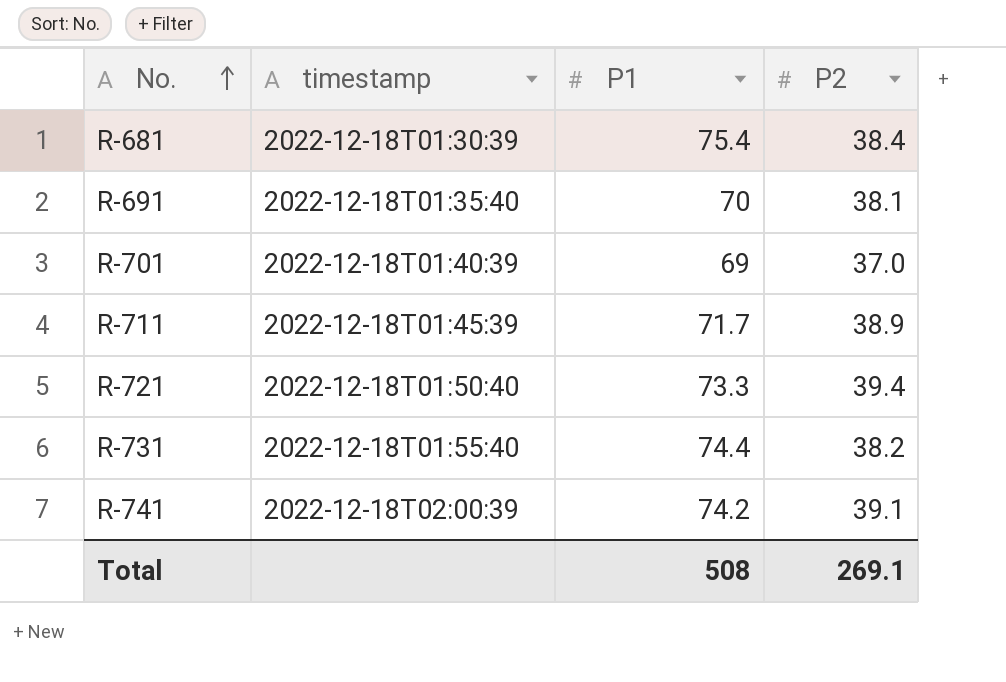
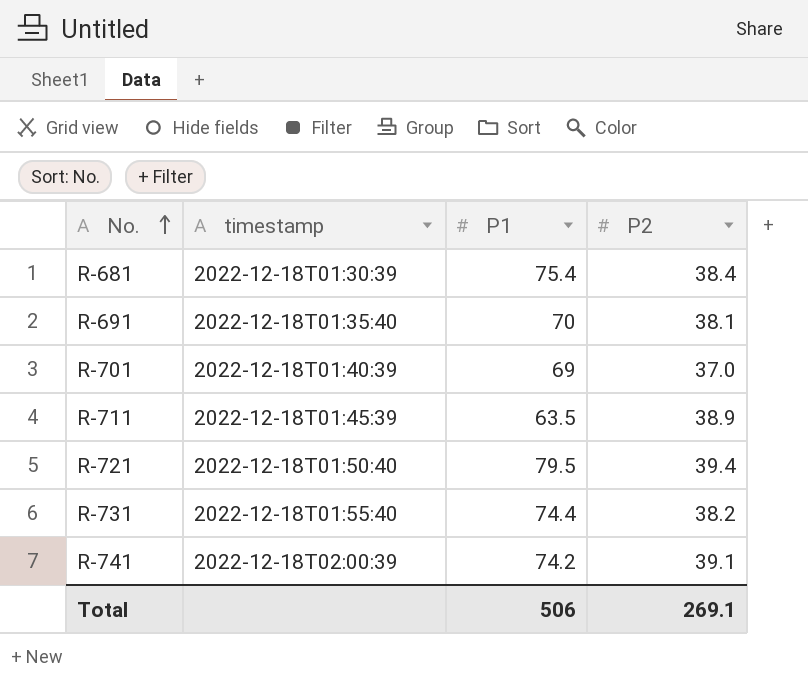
R-711 | P1: 71.7 -> 63.5
R-721 | P1: 73.3 -> 79.5
Total | P1: 508 -> 506

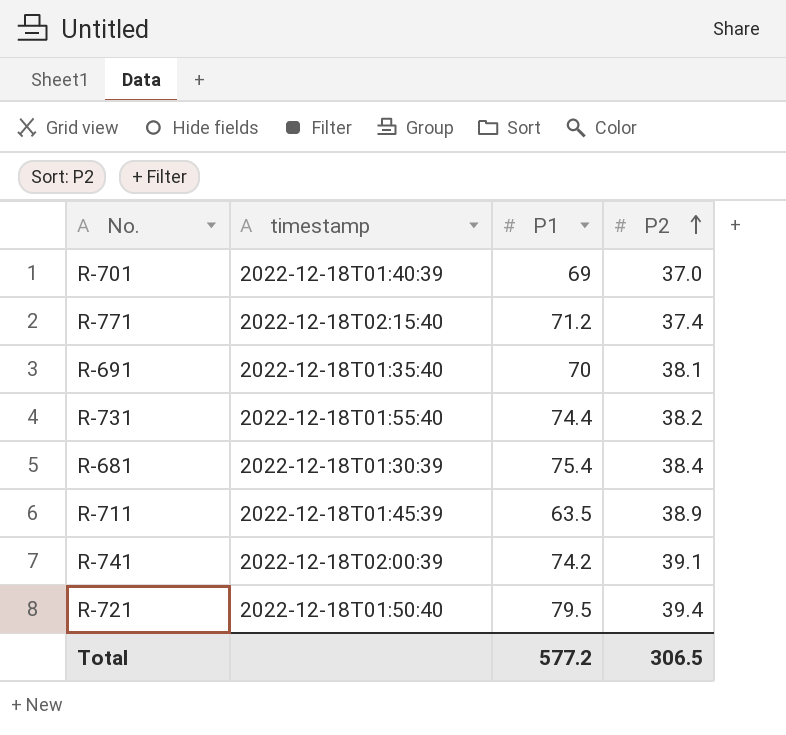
row order: No. ascending -> P2 ascending
row R-771: none -> 2022-12-18T02:15:40 | 71.2 | 37.4
Total | P1: 506 -> 577.2
Total | P2: 269.1 -> 306.5

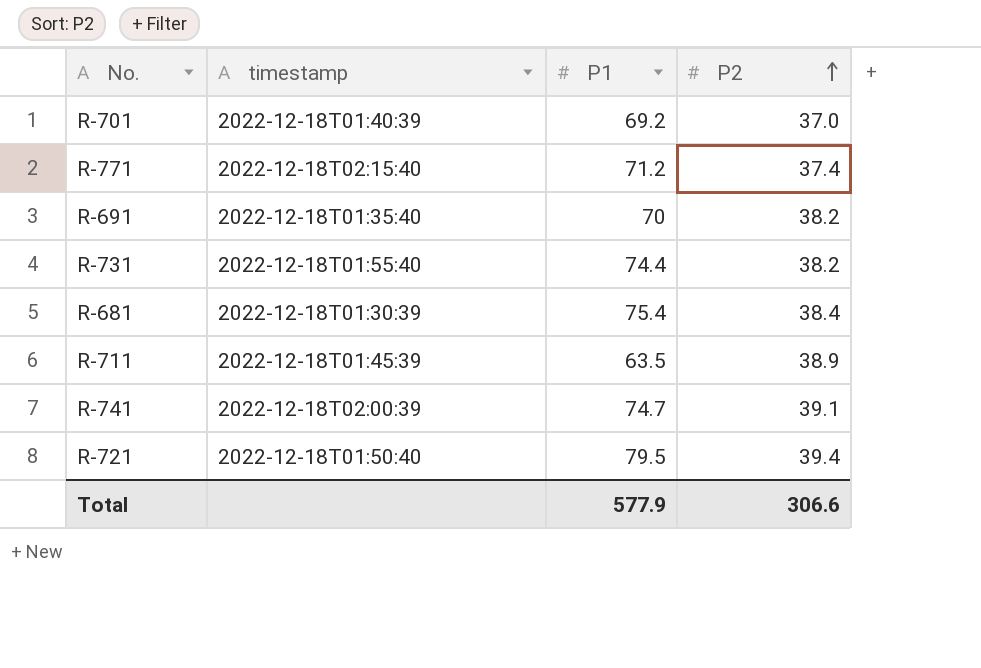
R-701 | P1: 69 -> 69.2
R-691 | P2: 38.1 -> 38.2
R-741 | P1: 74.2 -> 74.7
Total | P1: 577.2 -> 577.9
Total | P2: 306.5 -> 306.6

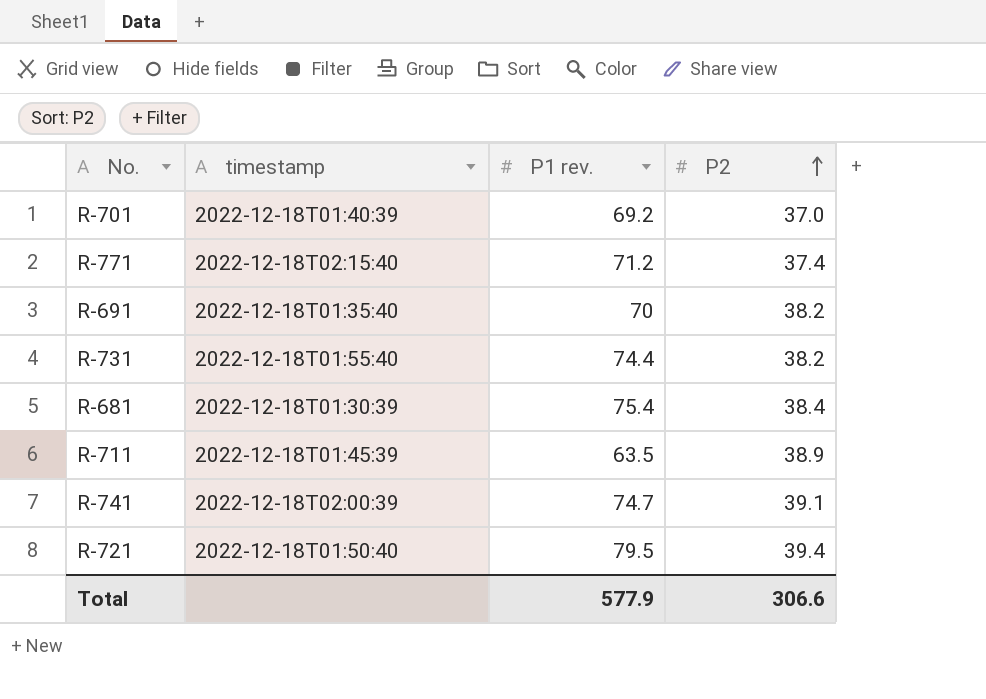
column name: P1 -> P1 rev.

